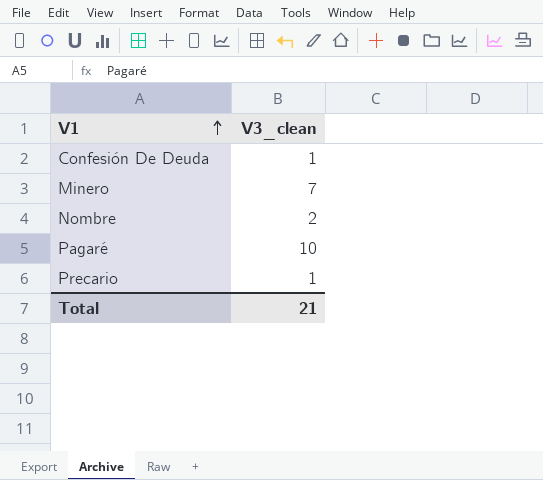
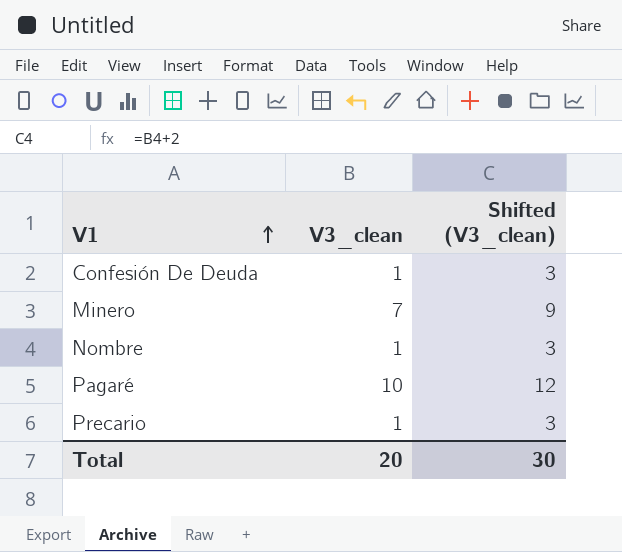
column Shifted (V3_clean) | formula: none -> [V3_clean] + 2
Nombre | V3_clean: 2 -> 1
Total | V3_clean: 21 -> 20

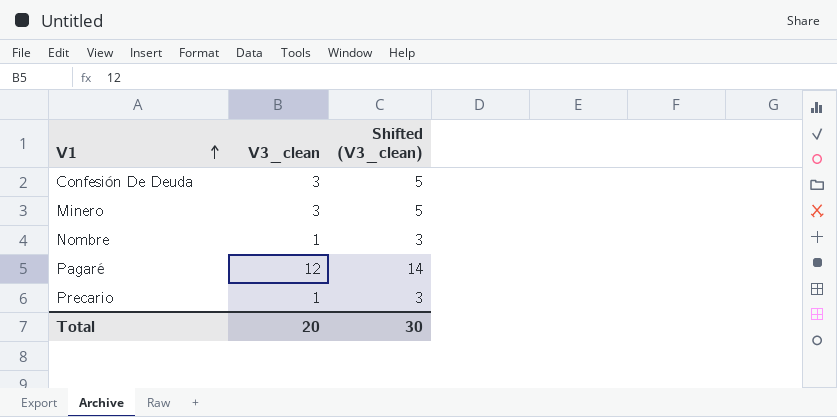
Confesión De Deuda | V3_clean: 1 -> 3
Confesión De Deuda | Shifted (V3_clean): 3 -> 5
Minero | V3_clean: 7 -> 3
Minero | Shifted (V3_clean): 9 -> 5
Pagaré | V3_clean: 10 -> 12
Pagaré | Shifted (V3_clean): 12 -> 14

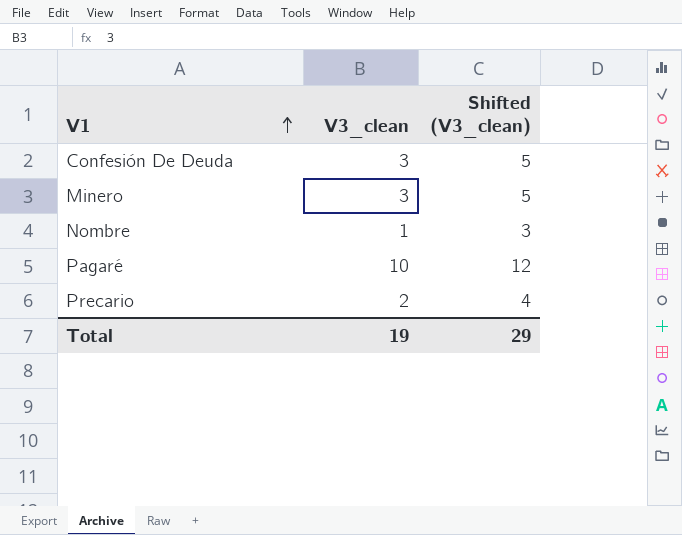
Pagaré | V3_clean: 12 -> 10
Pagaré | Shifted (V3_clean): 14 -> 12
Precario | V3_clean: 1 -> 2
Precario | Shifted (V3_clean): 3 -> 4
Total | V3_clean: 20 -> 19
Total | Shifted (V3_clean): 30 -> 29

